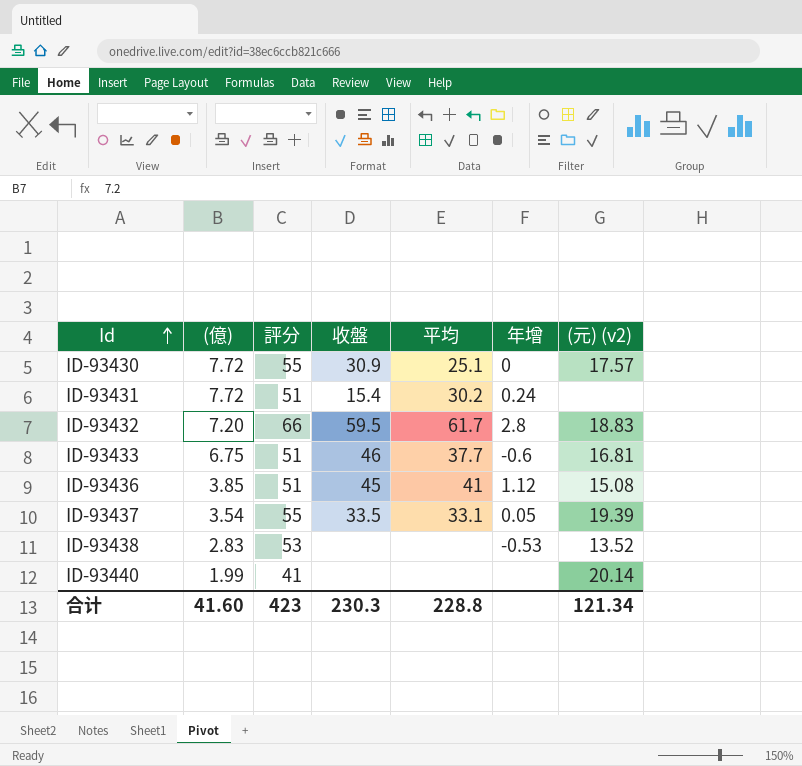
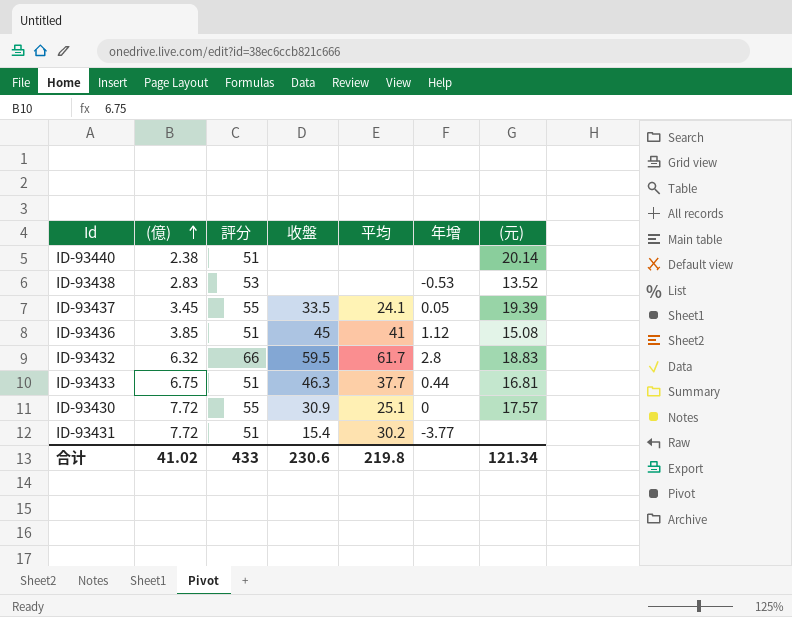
row order: Id ascending -> (億) ascending
column name: (元) (v2) -> (元)
ID-93440 | (億): 1.99 -> 2.38
ID-93440 | 評分: 41 -> 51
ID-93437 | (億): 3.54 -> 3.45
ID-93437 | 平均: 33.1 -> 24.1
ID-93432 | (億): 7.20 -> 6.32
ID-93433 | 收盤: 46 -> 46.3
ID-93433 | 年增: -0.6 -> 0.44
ID-93431 | 年增: 0.24 -> -3.77
合计 | (億): 41.60 -> 41.02
合计 | 評分: 423 -> 433
合计 | 收盤: 230.3 -> 230.6
合计 | 平均: 228.8 -> 219.8

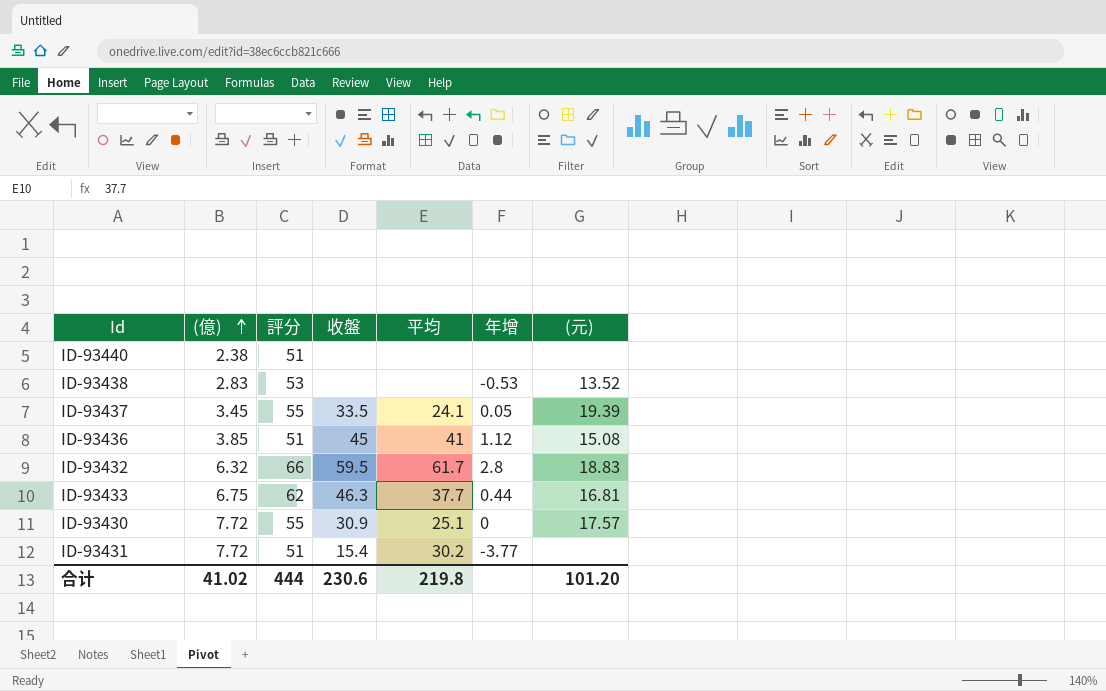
ID-93440 | (元): 20.14 -> none
ID-93433 | 評分: 51 -> 62
合计 | 評分: 433 -> 444
合计 | (元): 121.34 -> 101.20

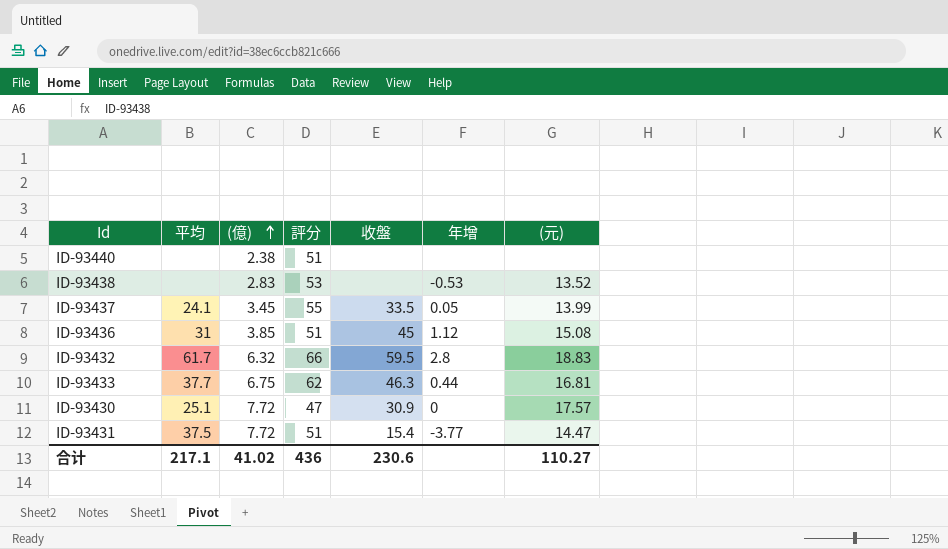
column 平均 | position: 5 -> 2
ID-93437 | (元): 19.39 -> 13.99
ID-93436 | 平均: 41 -> 31
ID-93430 | 評分: 55 -> 47
ID-93431 | 平均: 30.2 -> 37.5
ID-93431 | (元): none -> 14.47
合计 | 平均: 219.8 -> 217.1
合计 | 評分: 444 -> 436
合计 | (元): 101.20 -> 110.27

